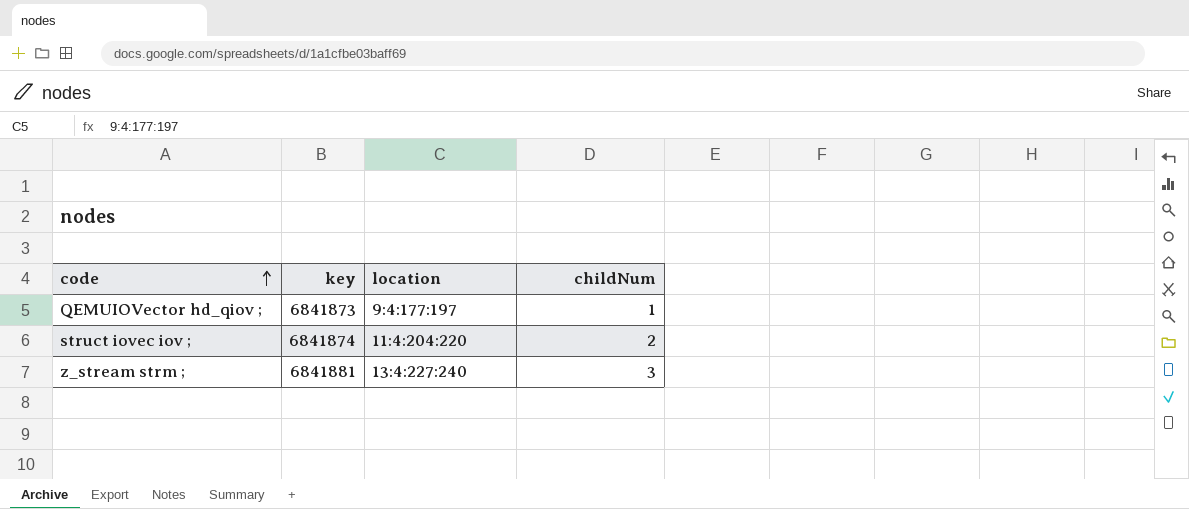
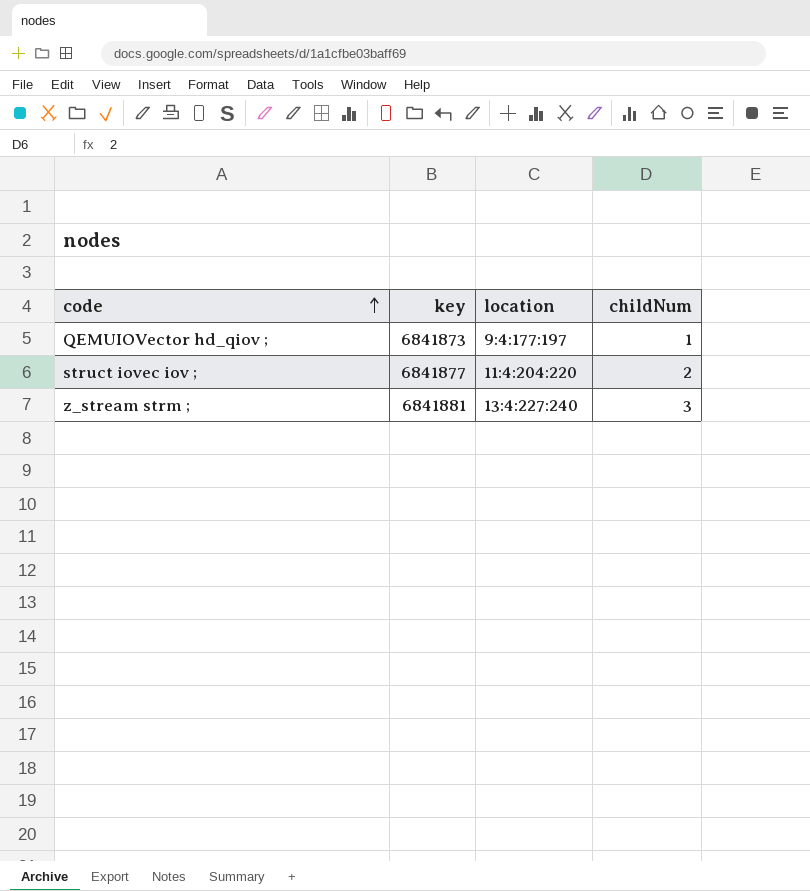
struct iovec iov ; | key: 6841874 -> 6841877

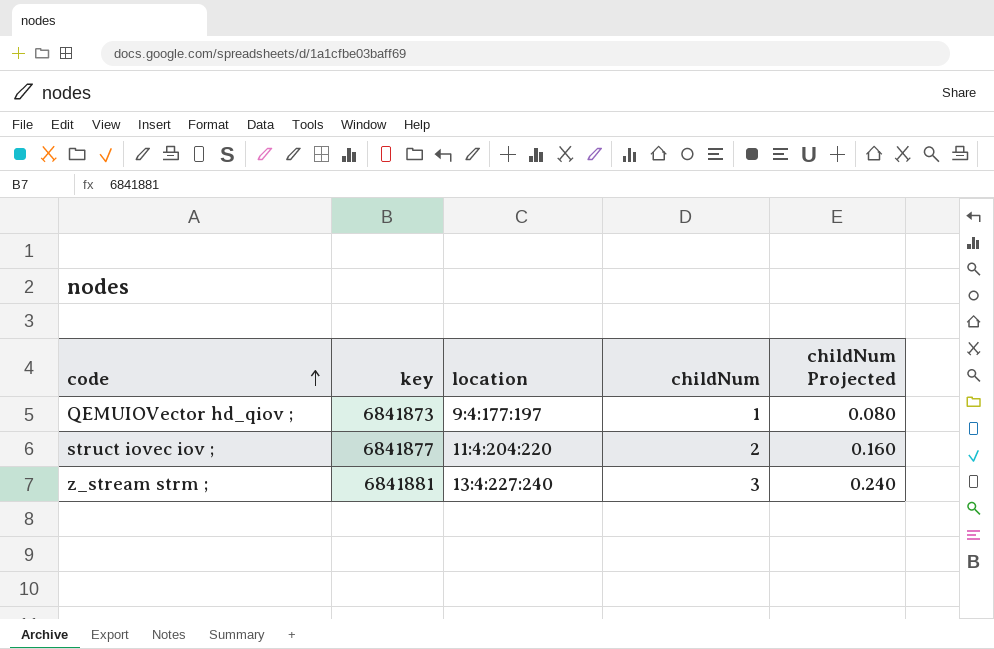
column childNum Projected | formula: none -> [childNum] * 0.08

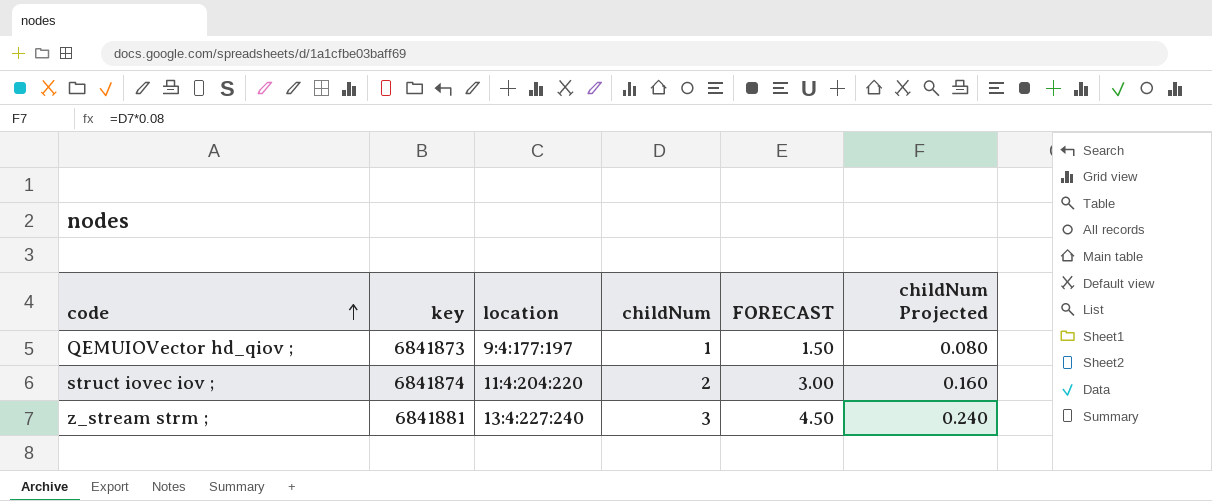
column FORECAST | formula: none -> [childNum] * 1.5
struct iovec iov ; | key: 6841877 -> 6841874

